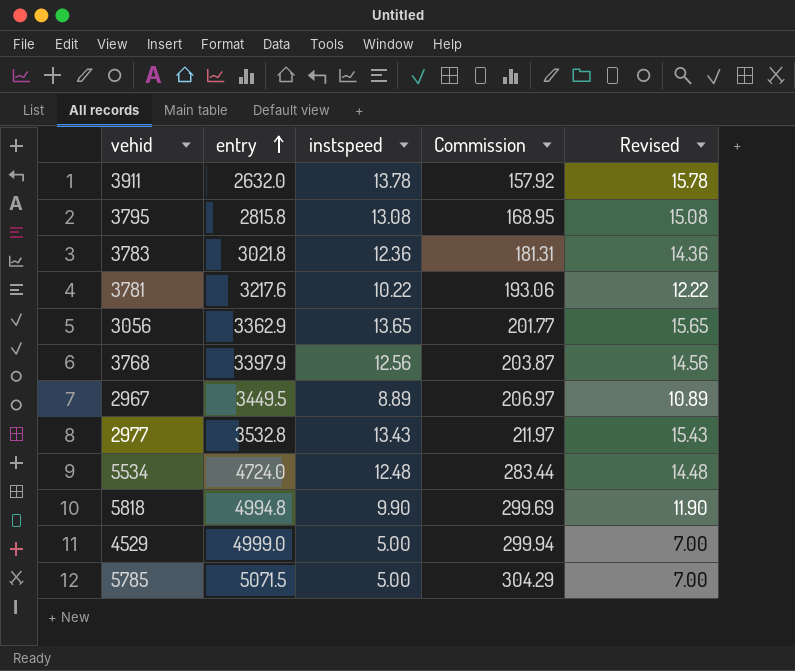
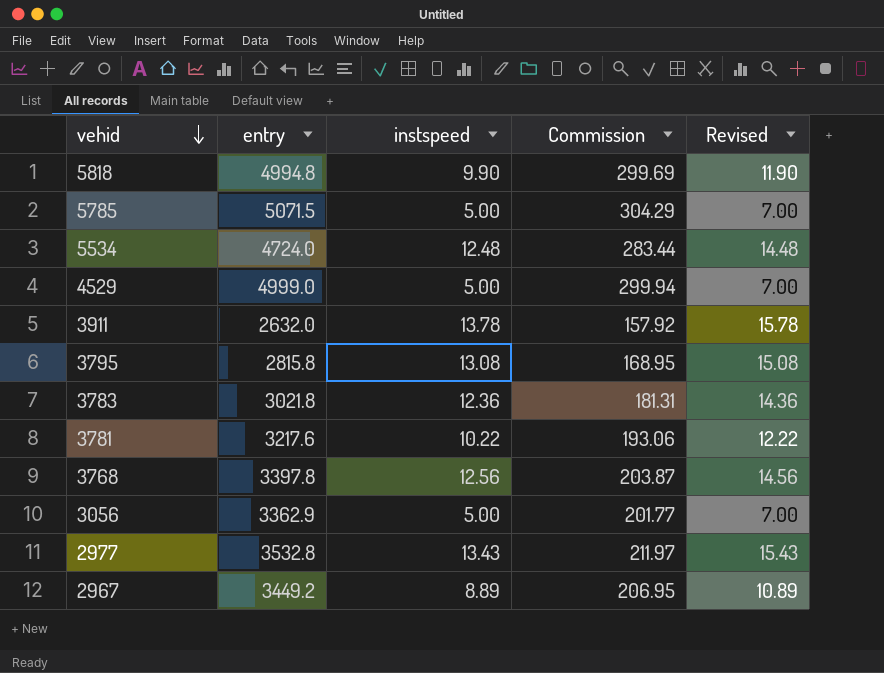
row order: entry ascending -> vehid descending
3768 | entry: 3397.9 -> 3397.8
3056 | instspeed: 13.65 -> 5.00
3056 | Revised: 15.65 -> 7.00
2967 | entry: 3449.5 -> 3449.2
2967 | Commission: 206.97 -> 206.95

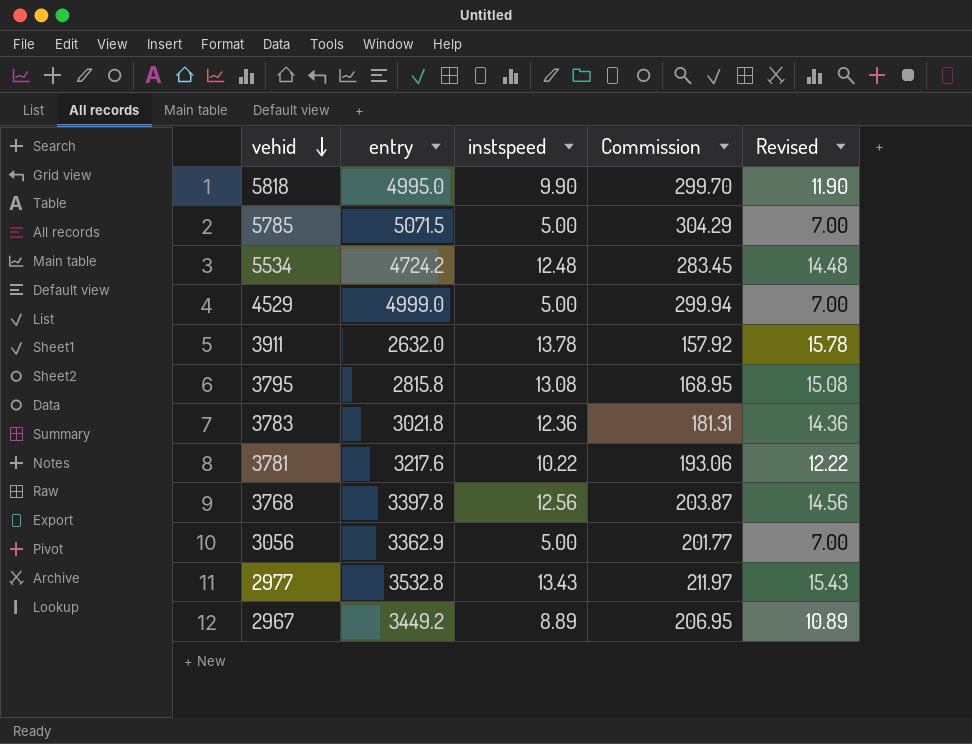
5818 | entry: 4994.8 -> 4995.0
5818 | Commission: 299.69 -> 299.70
5534 | entry: 4724.0 -> 4724.2
5534 | Commission: 283.44 -> 283.45

